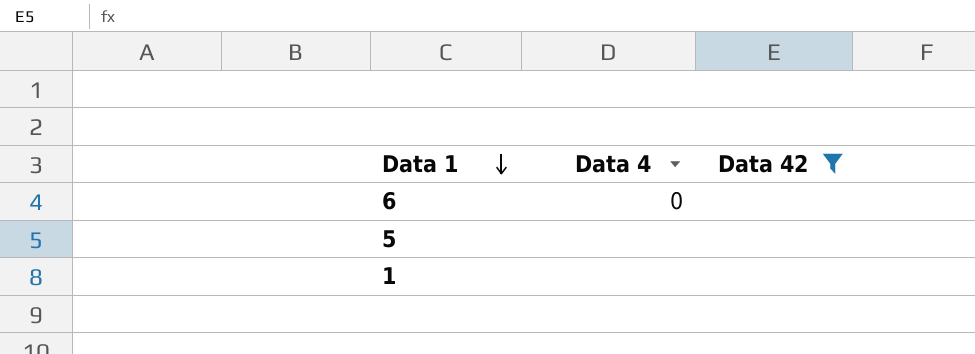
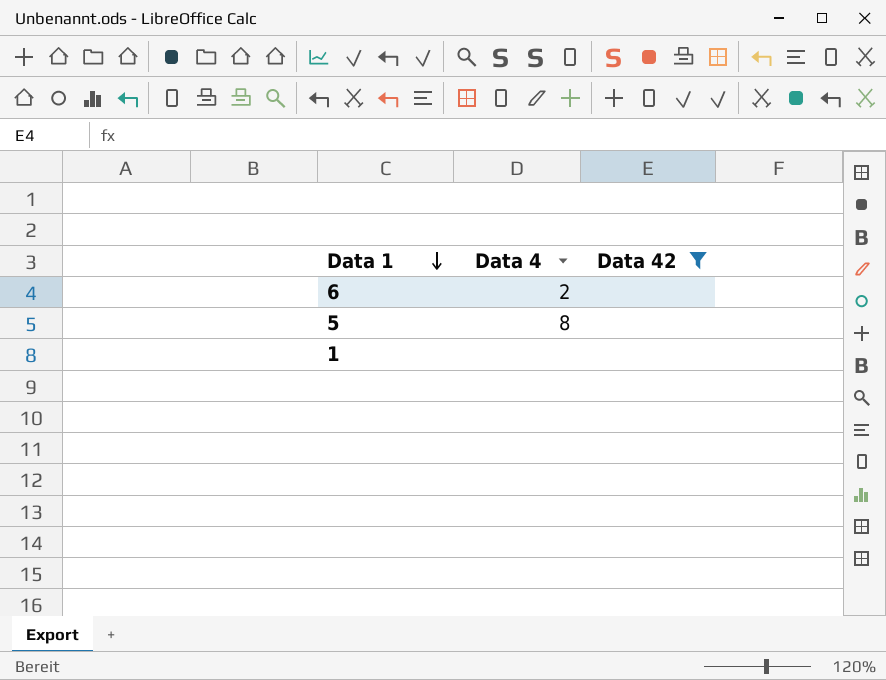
6 | Data 4: 0 -> 2
5 | Data 4: none -> 8

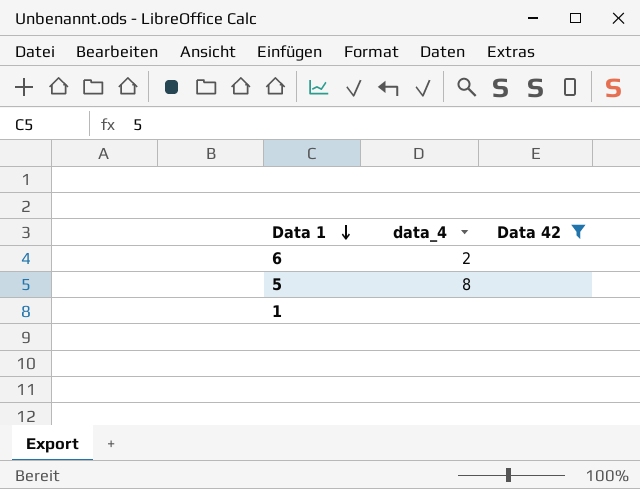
column name: Data 4 -> data_4

